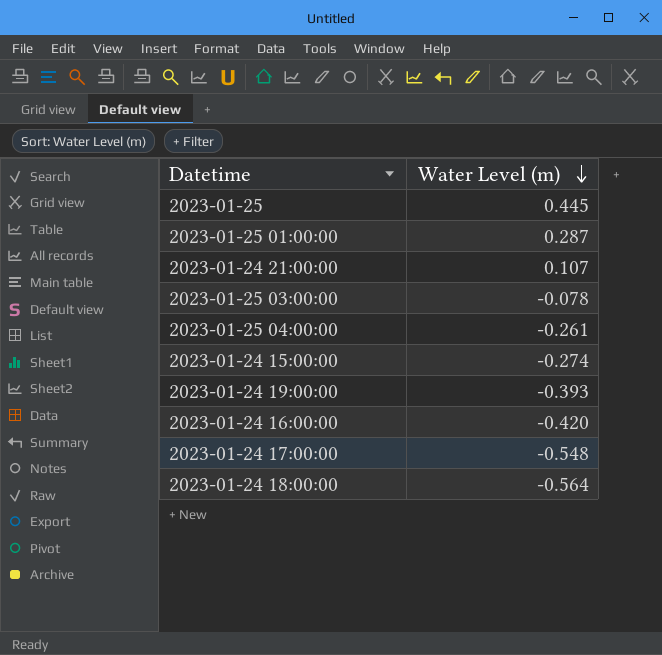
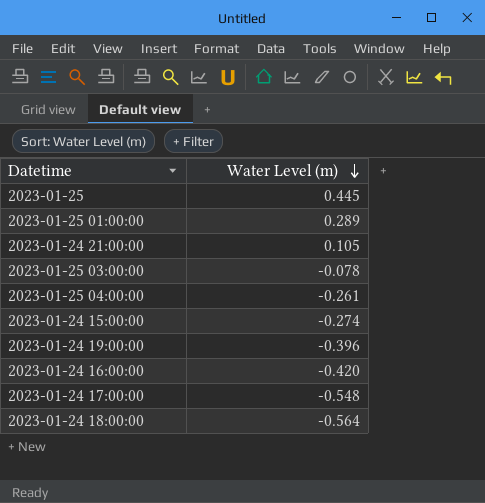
2023-01-25 01:00:00 | Water Level (m): 0.287 -> 0.289
2023-01-24 21:00:00 | Water Level (m): 0.107 -> 0.105
2023-01-24 19:00:00 | Water Level (m): -0.393 -> -0.396

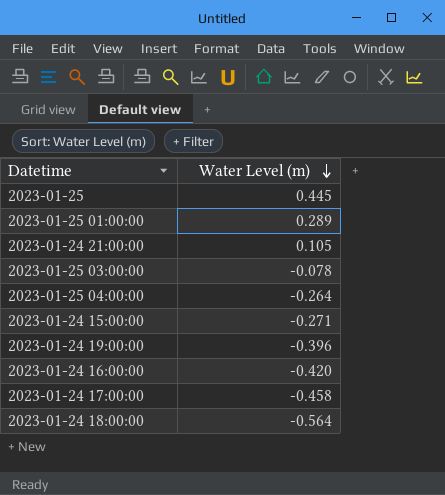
2023-01-25 04:00:00 | Water Level (m): -0.261 -> -0.264
2023-01-24 15:00:00 | Water Level (m): -0.274 -> -0.271
2023-01-24 17:00:00 | Water Level (m): -0.548 -> -0.458

